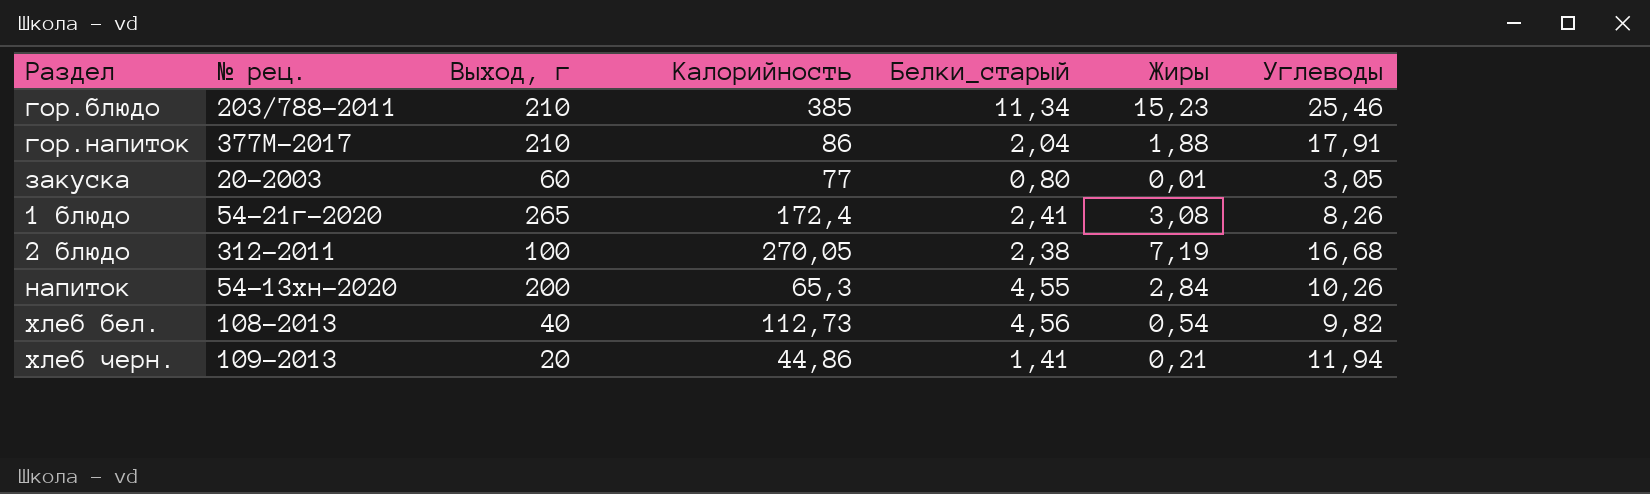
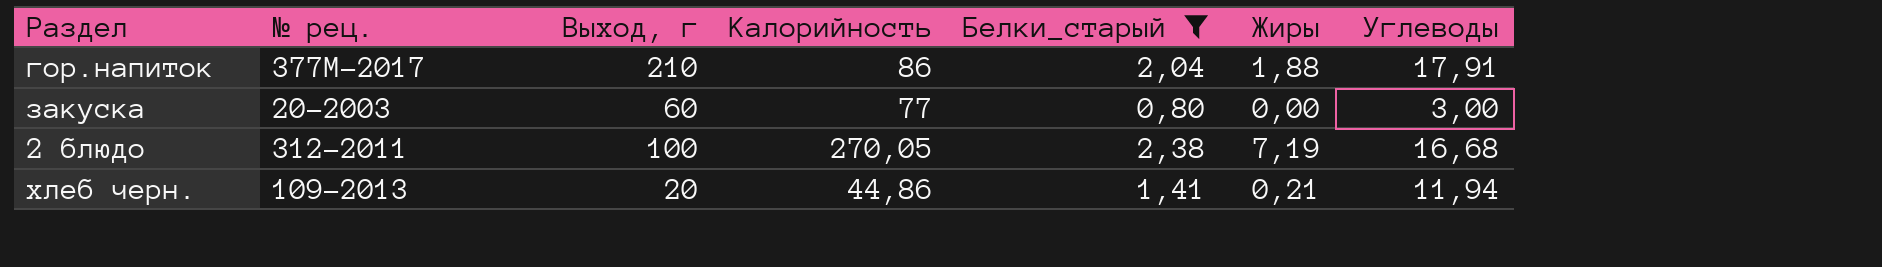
filter: none -> Белки_старый <= 2,38
закуска | Жиры: 0,01 -> 0,00
закуска | Углеводы: 3,05 -> 3,00

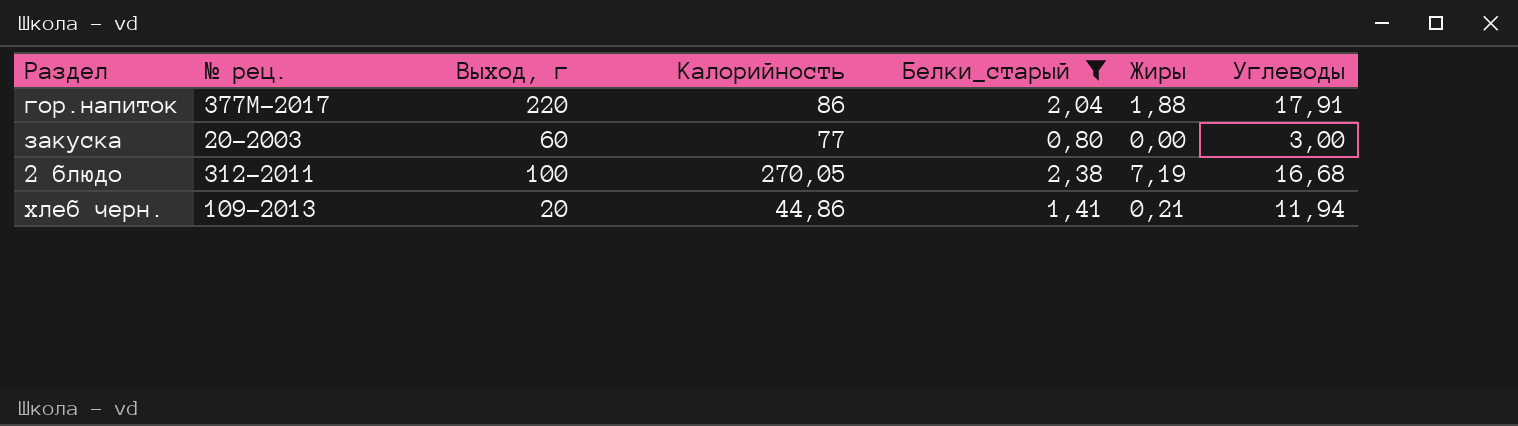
гор.напиток | Выход, г: 210 -> 220

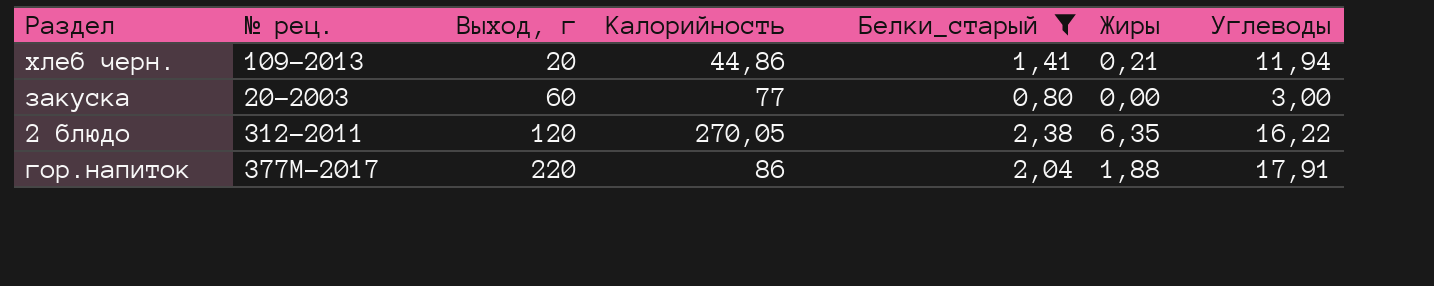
row order: none -> Выход, г ascending
2 блюдо | Выход, г: 100 -> 120
2 блюдо | Жиры: 7,19 -> 6,35
2 блюдо | Углеводы: 16,68 -> 16,22

